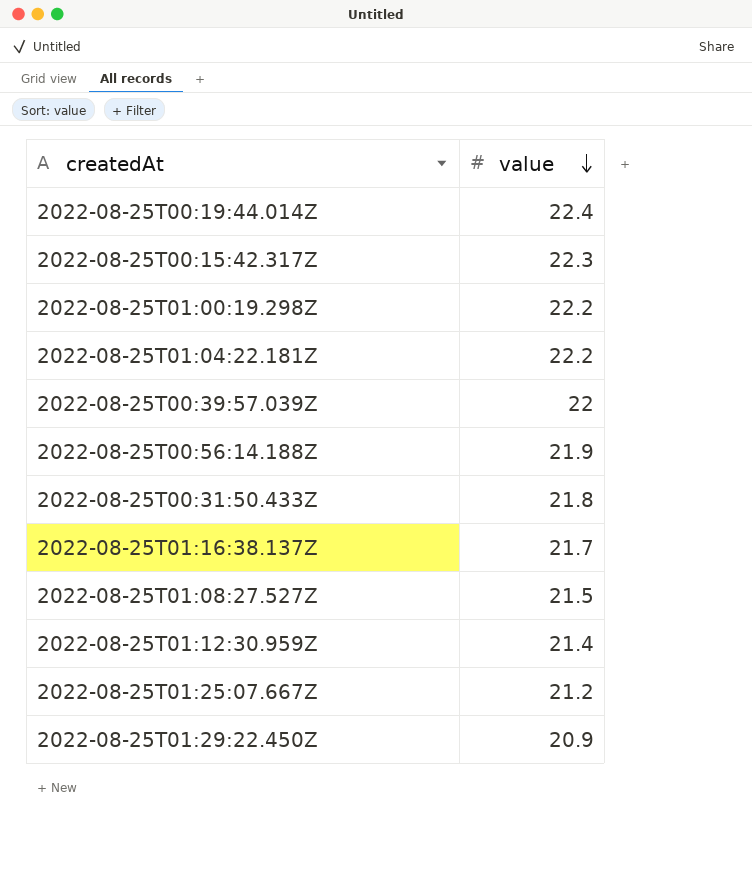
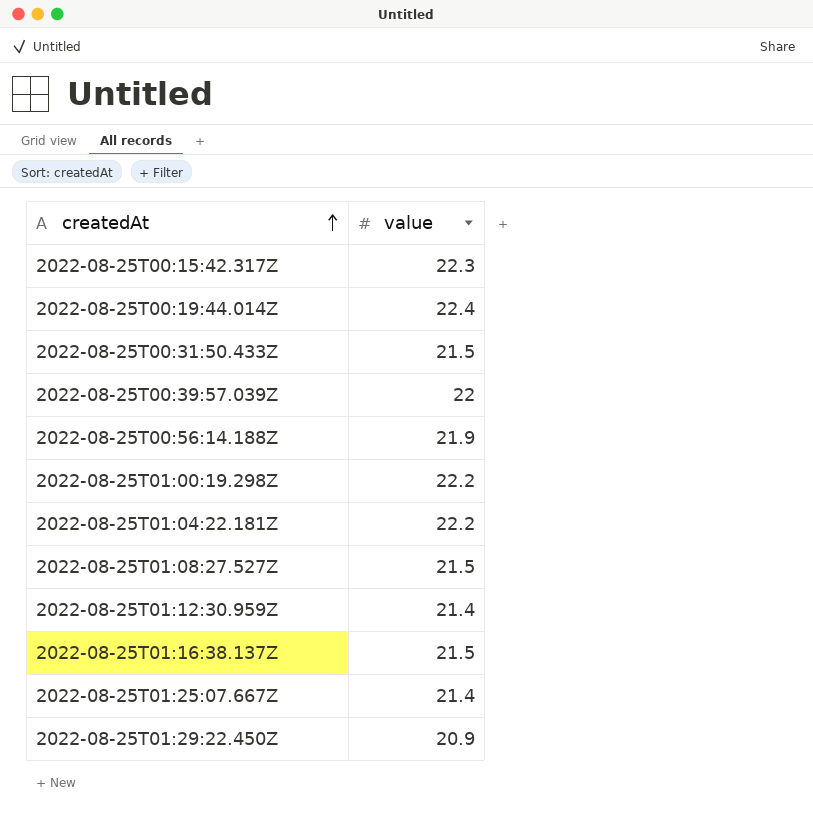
row order: value descending -> createdAt ascending
2022-08-25T00:31:50.433Z | value: 21.8 -> 21.5
2022-08-25T01:16:38.137Z | value: 21.7 -> 21.5
2022-08-25T01:25:07.667Z | value: 21.2 -> 21.4

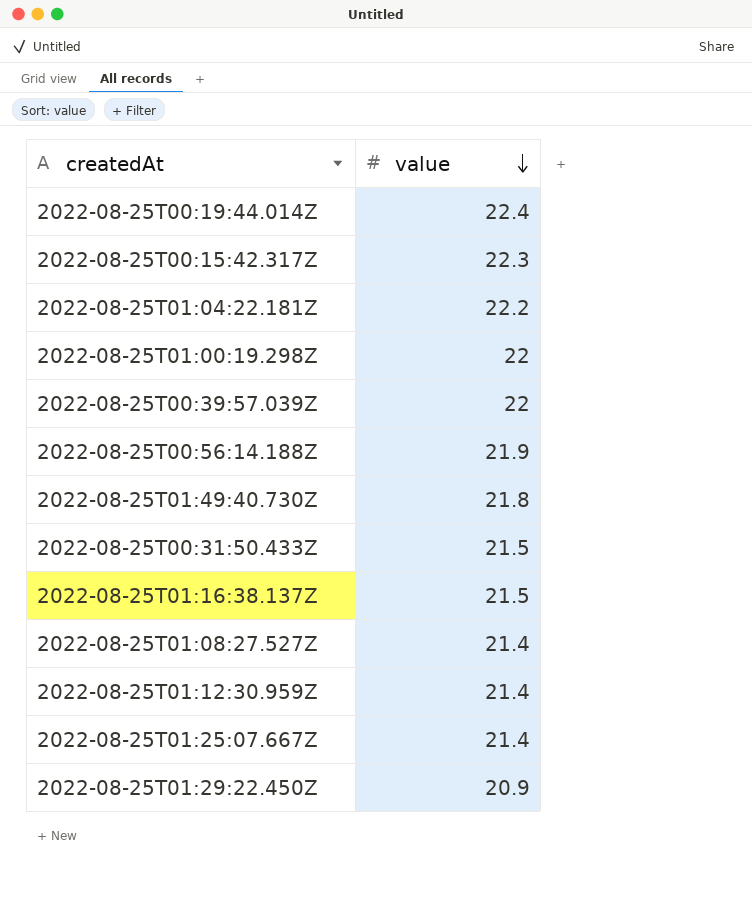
row order: createdAt ascending -> value descending
2022-08-25T01:00:19.298Z | value: 22.2 -> 22
row 2022-08-25T01:49:40.730Z: none -> 21.8
2022-08-25T01:08:27.527Z | value: 21.5 -> 21.4

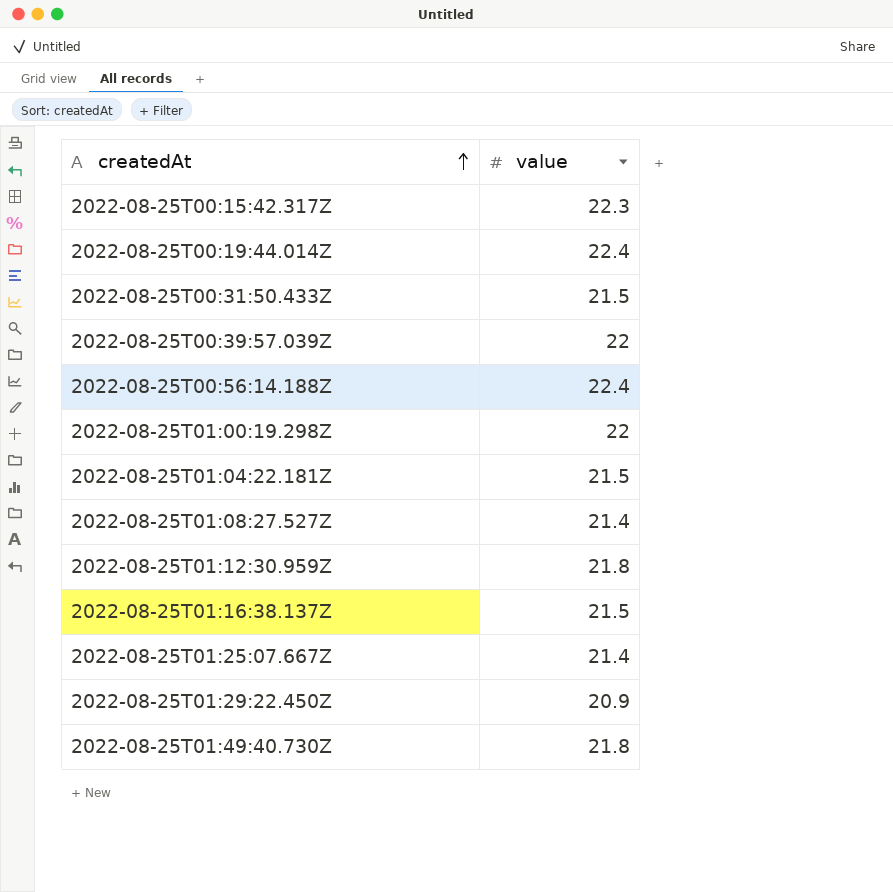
row order: value descending -> createdAt ascending
2022-08-25T00:56:14.188Z | value: 21.9 -> 22.4
2022-08-25T01:04:22.181Z | value: 22.2 -> 21.5
2022-08-25T01:12:30.959Z | value: 21.4 -> 21.8

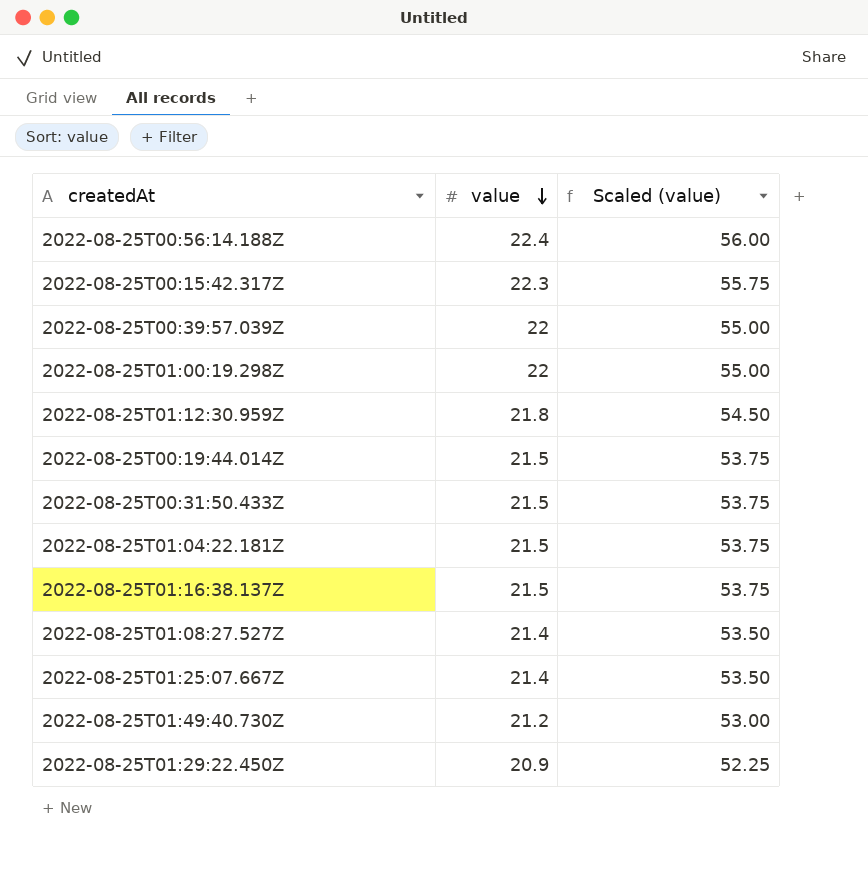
row order: createdAt ascending -> value descending
column Scaled (value) | formula: none -> [value] * 2.5
2022-08-25T00:19:44.014Z | value: 22.4 -> 21.5
2022-08-25T01:49:40.730Z | value: 21.8 -> 21.2

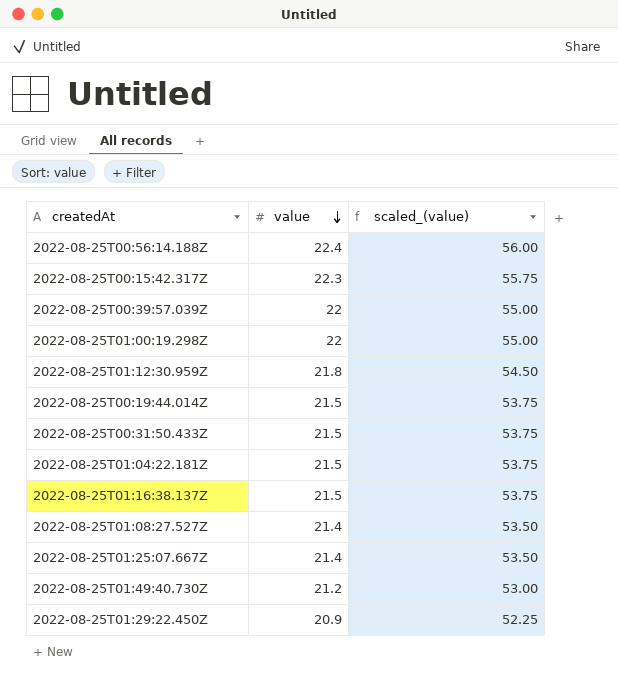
column name: Scaled (value) -> scaled_(value)

